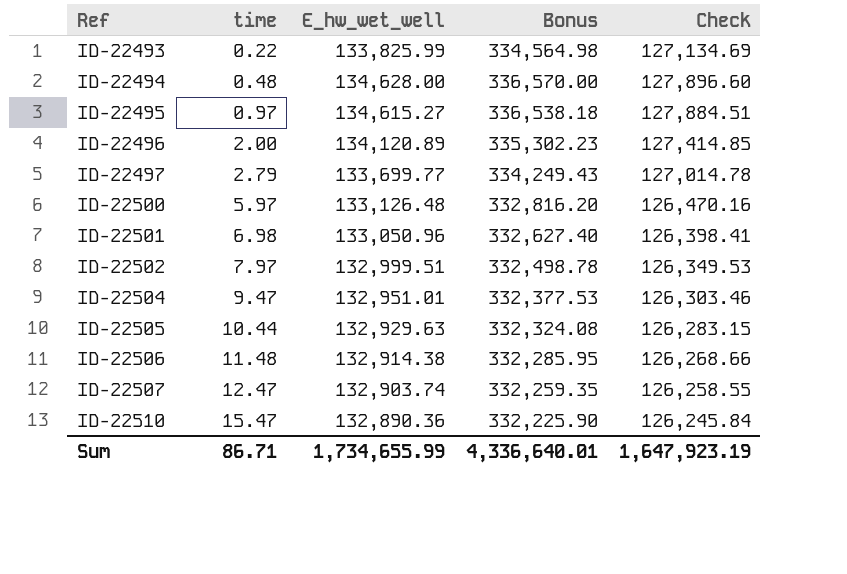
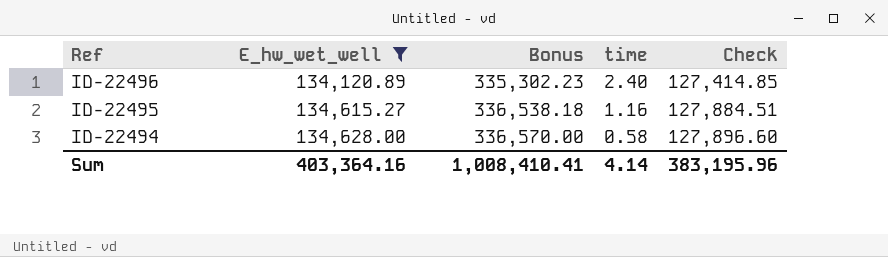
filter: none -> E_hw_wet_well >= 134,120.89
row order: Ref ascending -> Ref descending
column time | position: 2 -> 4
ID-22496 | time: 2.00 -> 2.40
ID-22495 | time: 0.97 -> 1.16
ID-22494 | time: 0.48 -> 0.58
Sum | E_hw_wet_well: 1,734,655.99 -> 403,364.16
Sum | Bonus: 4,336,640.01 -> 1,008,410.41
Sum | time: 86.71 -> 4.14
Sum | Check: 1,647,923.19 -> 383,195.96

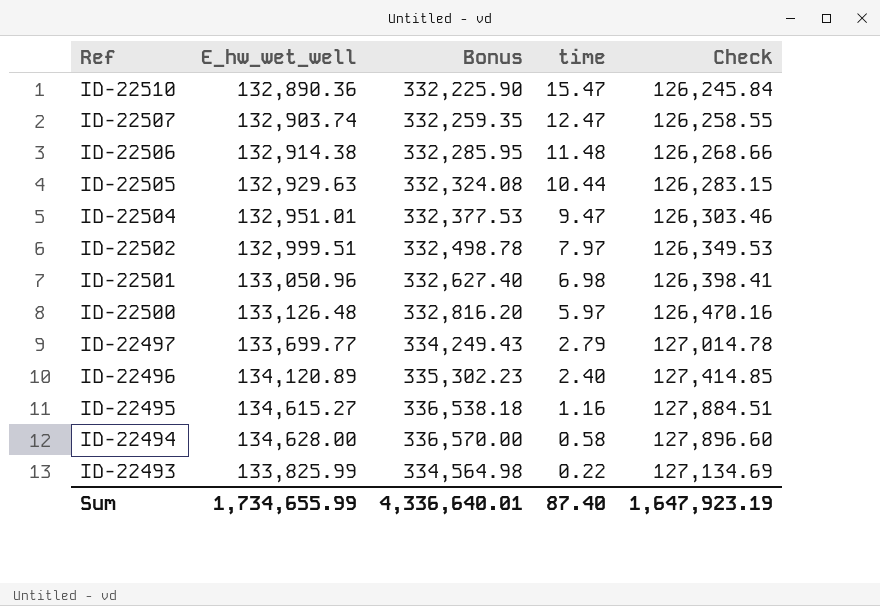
filter: E_hw_wet_well >= 134,120.89 -> none
Sum | E_hw_wet_well: 403,364.16 -> 1,734,655.99
Sum | Bonus: 1,008,410.41 -> 4,336,640.01
Sum | time: 4.14 -> 87.40
Sum | Check: 383,195.96 -> 1,647,923.19

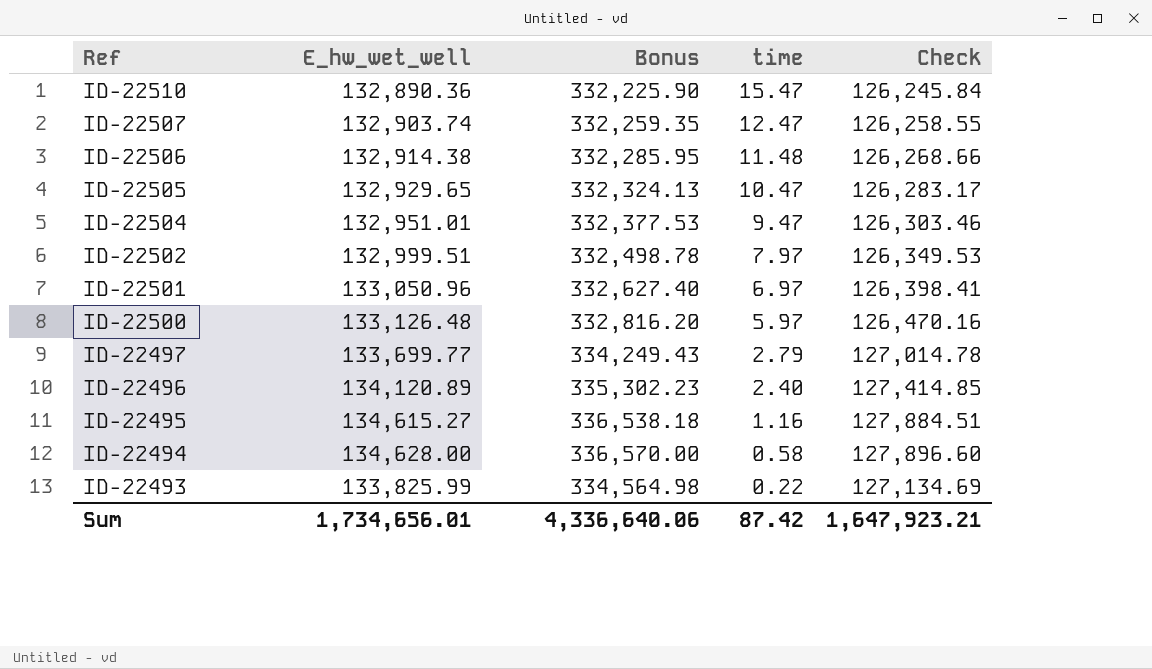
ID-22505 | E_hw_wet_well: 132,929.63 -> 132,929.65
ID-22505 | Bonus: 332,324.08 -> 332,324.13
ID-22505 | time: 10.44 -> 10.47
ID-22505 | Check: 126,283.15 -> 126,283.17
ID-22501 | time: 6.98 -> 6.97
Sum | E_hw_wet_well: 1,734,655.99 -> 1,734,656.01
Sum | Bonus: 4,336,640.01 -> 4,336,640.06
Sum | time: 87.40 -> 87.42
Sum | Check: 1,647,923.19 -> 1,647,923.21

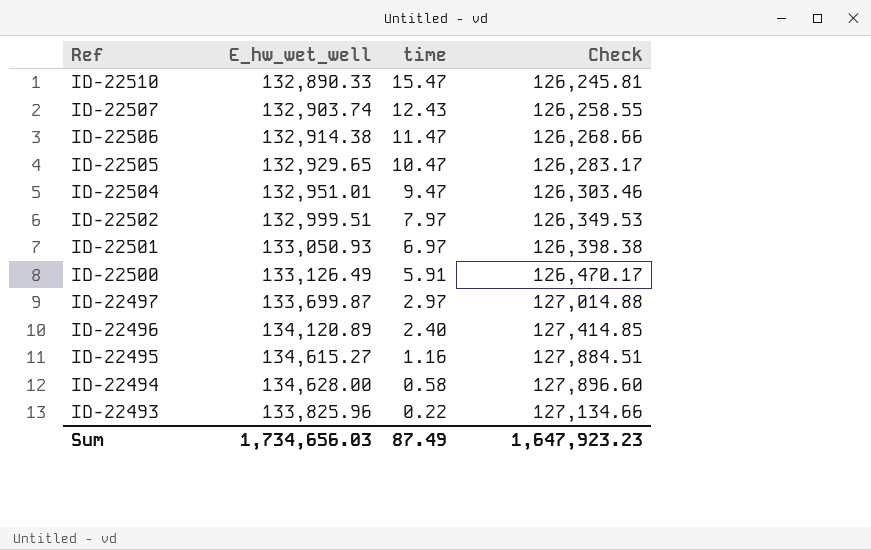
column Bonus | formula: [E_hw_wet_well] * 2.5 -> none
ID-22510 | E_hw_wet_well: 132,890.36 -> 132,890.33
ID-22510 | Check: 126,245.84 -> 126,245.81
ID-22507 | time: 12.47 -> 12.43
ID-22506 | time: 11.48 -> 11.47
ID-22501 | E_hw_wet_well: 133,050.96 -> 133,050.93
ID-22501 | Check: 126,398.41 -> 126,398.38
ID-22500 | E_hw_wet_well: 133,126.48 -> 133,126.49
ID-22500 | time: 5.97 -> 5.91
ID-22500 | Check: 126,470.16 -> 126,470.17
ID-22497 | E_hw_wet_well: 133,699.77 -> 133,699.87
ID-22497 | time: 2.79 -> 2.97
ID-22497 | Check: 127,014.78 -> 127,014.88
ID-22493 | E_hw_wet_well: 133,825.99 -> 133,825.96
ID-22493 | Check: 127,134.69 -> 127,134.66
Sum | E_hw_wet_well: 1,734,656.01 -> 1,734,656.03
Sum | time: 87.42 -> 87.49
Sum | Check: 1,647,923.21 -> 1,647,923.23

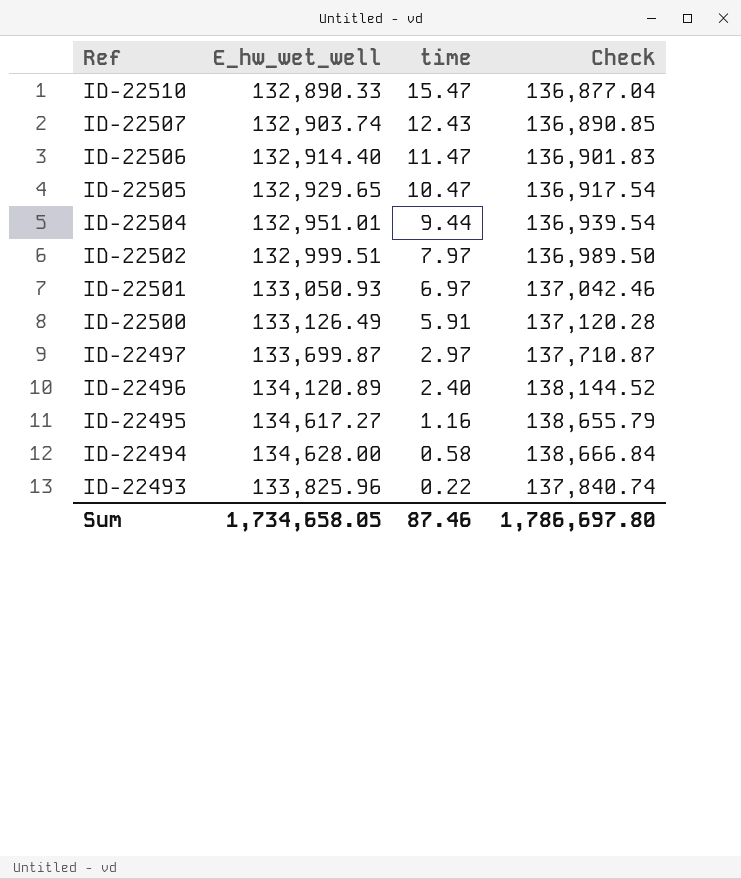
column Check | formula: [E_hw_wet_well] * 0.95 -> [E_hw_wet_well] * 1.03
ID-22506 | E_hw_wet_well: 132,914.38 -> 132,914.40
ID-22504 | time: 9.47 -> 9.44
ID-22495 | E_hw_wet_well: 134,615.27 -> 134,617.27
Sum | E_hw_wet_well: 1,734,656.03 -> 1,734,658.05
Sum | time: 87.49 -> 87.46
Sum | Check: 1,647,923.23 -> 1,786,697.80

